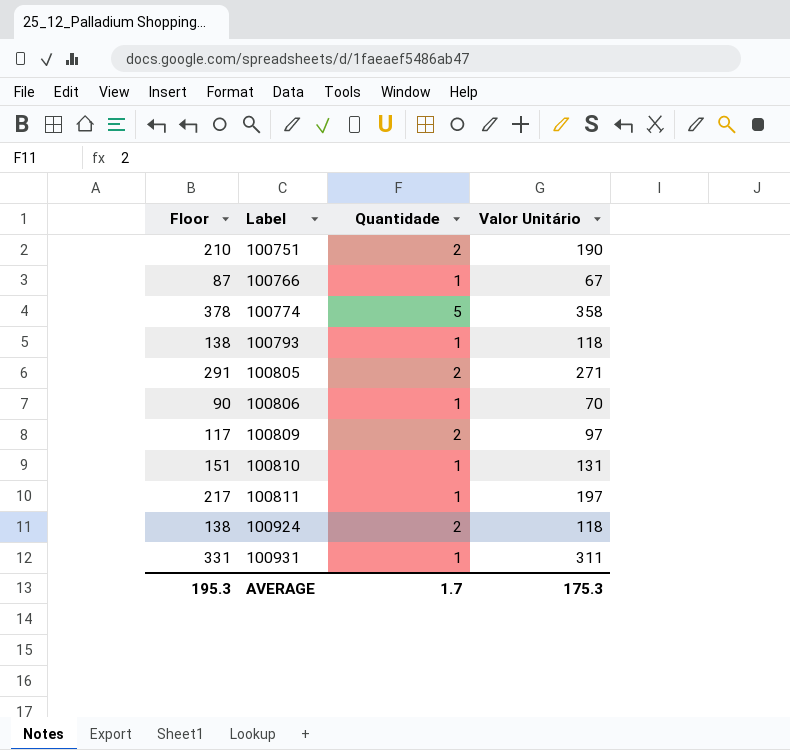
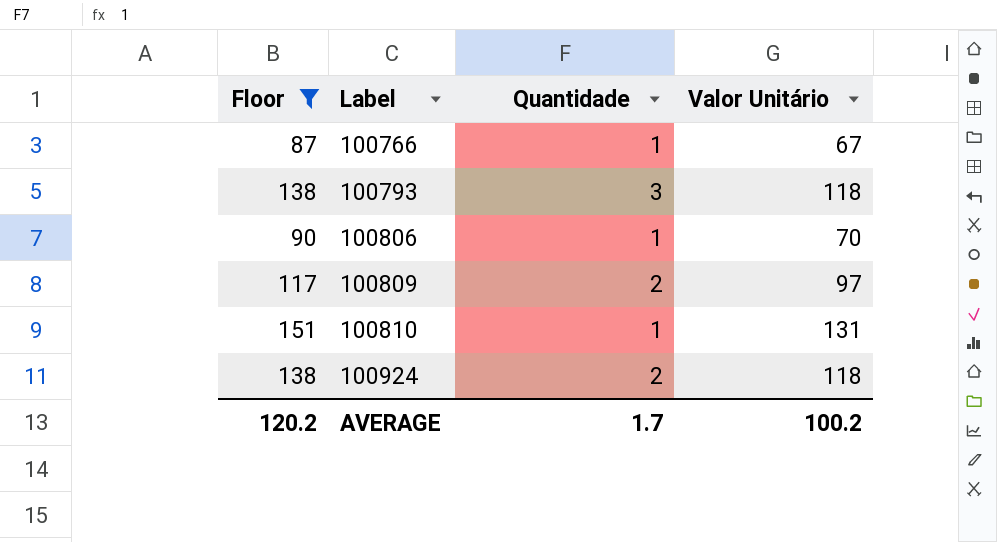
filter: none -> Floor <= 151
100793 | Quantidade: 1 -> 3
AVERAGE | Floor: 195.3 -> 120.2
AVERAGE | Valor Unitário: 175.3 -> 100.2

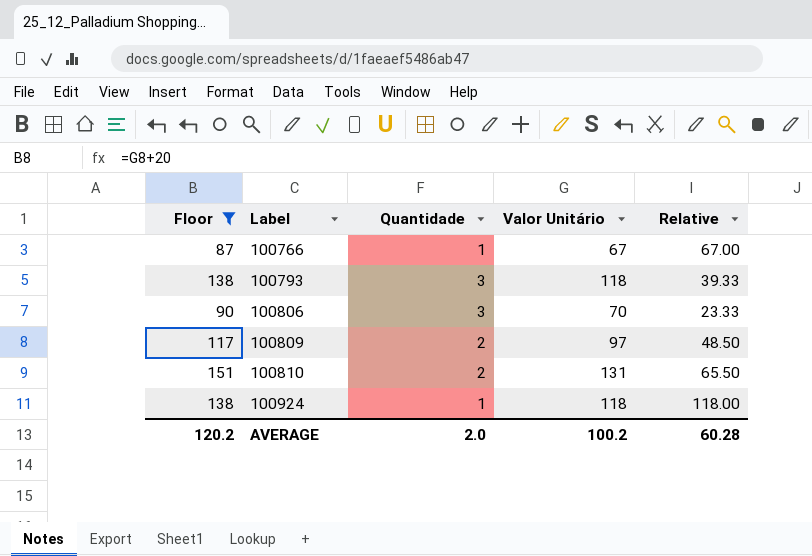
column Relative | formula: none -> [Valor Unitário] / [Quantidade]
100806 | Quantidade: 1 -> 3
100810 | Quantidade: 1 -> 2
100924 | Quantidade: 2 -> 1
AVERAGE | Quantidade: 1.7 -> 2.0

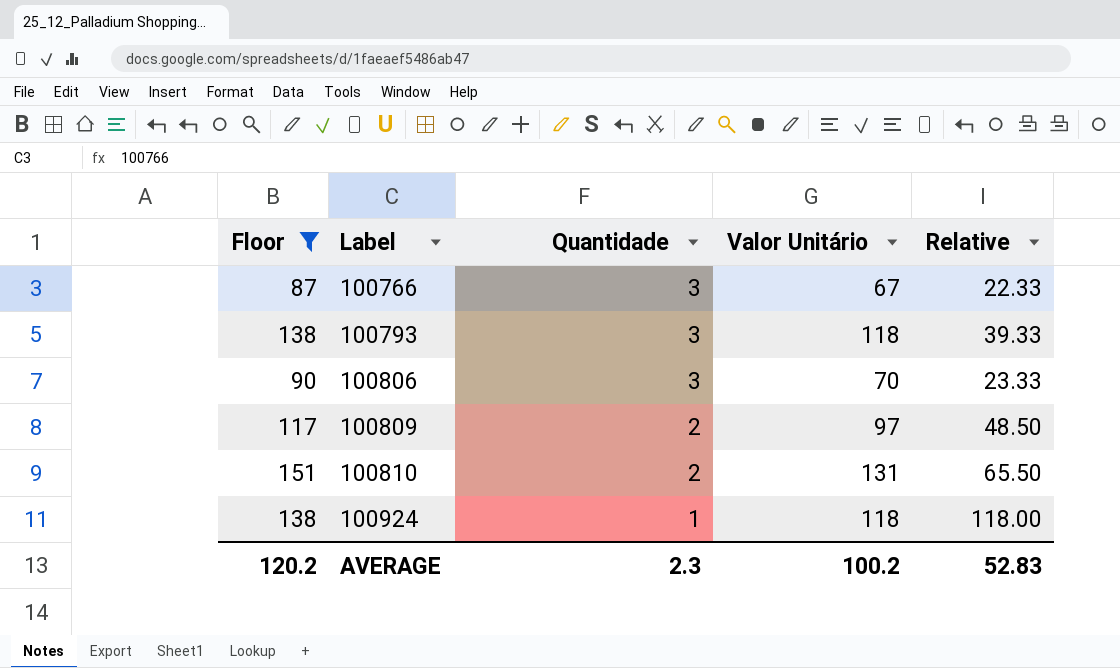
100766 | Quantidade: 1 -> 3
100766 | Relative: 67.00 -> 22.33
AVERAGE | Quantidade: 2.0 -> 2.3
AVERAGE | Relative: 60.28 -> 52.83

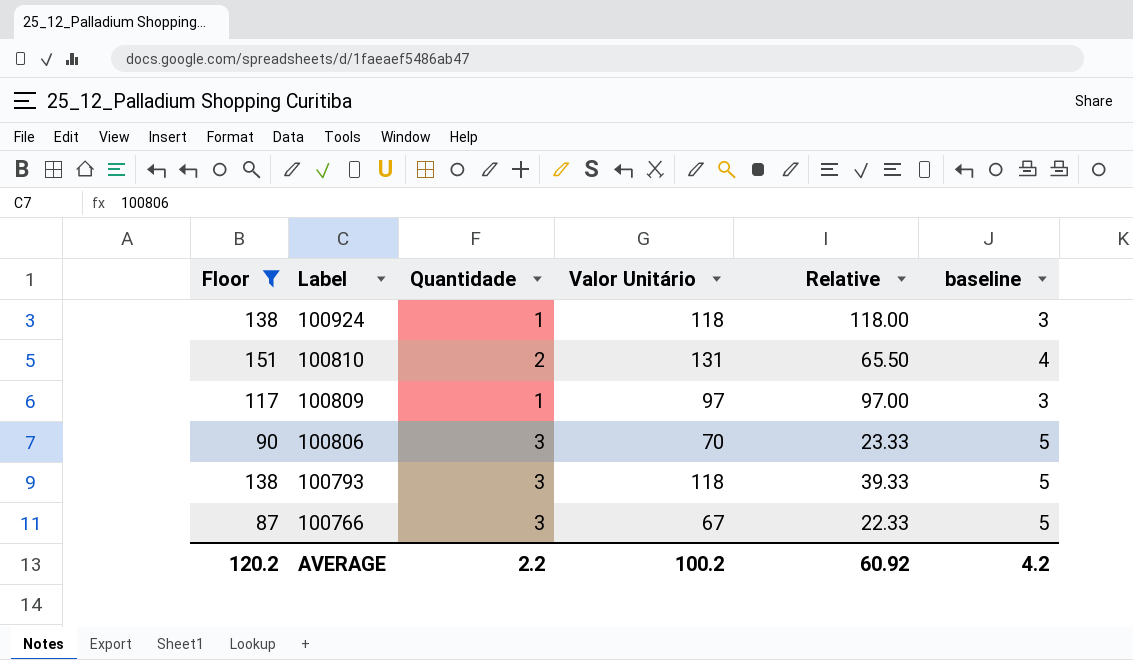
row order: Label ascending -> Label descending
column baseline | formula: none -> [Quantidade] + 2
100809 | Quantidade: 2 -> 1
100809 | Relative: 48.50 -> 97.00
AVERAGE | Quantidade: 2.3 -> 2.2
AVERAGE | Relative: 52.83 -> 60.92

